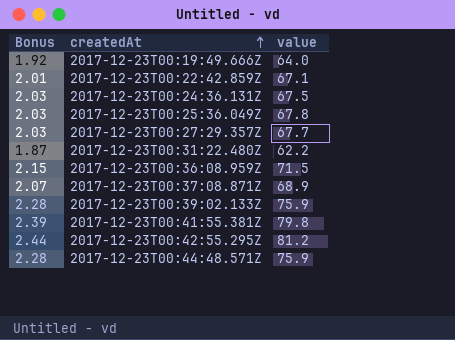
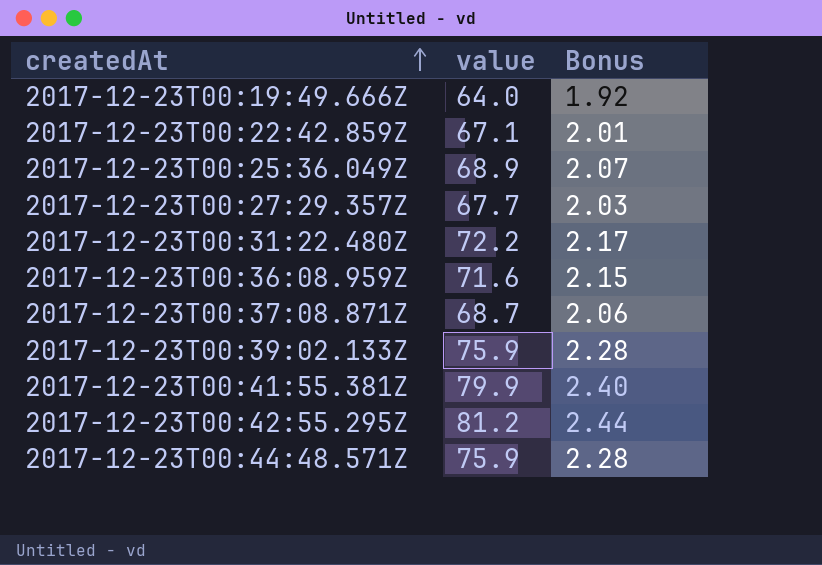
column Bonus | position: 1 -> 3
row 2017-12-23T00:24:36.131Z: 2.03 | 67.5 -> none
2017-12-23T00:25:36.049Z | value: 67.8 -> 68.9
2017-12-23T00:25:36.049Z | Bonus: 2.03 -> 2.07
2017-12-23T00:31:22.480Z | value: 62.2 -> 72.2
2017-12-23T00:31:22.480Z | Bonus: 1.87 -> 2.17
2017-12-23T00:36:08.959Z | value: 71.5 -> 71.6
2017-12-23T00:37:08.871Z | value: 68.9 -> 68.7
2017-12-23T00:37:08.871Z | Bonus: 2.07 -> 2.06
2017-12-23T00:41:55.381Z | value: 79.8 -> 79.9
2017-12-23T00:41:55.381Z | Bonus: 2.39 -> 2.40

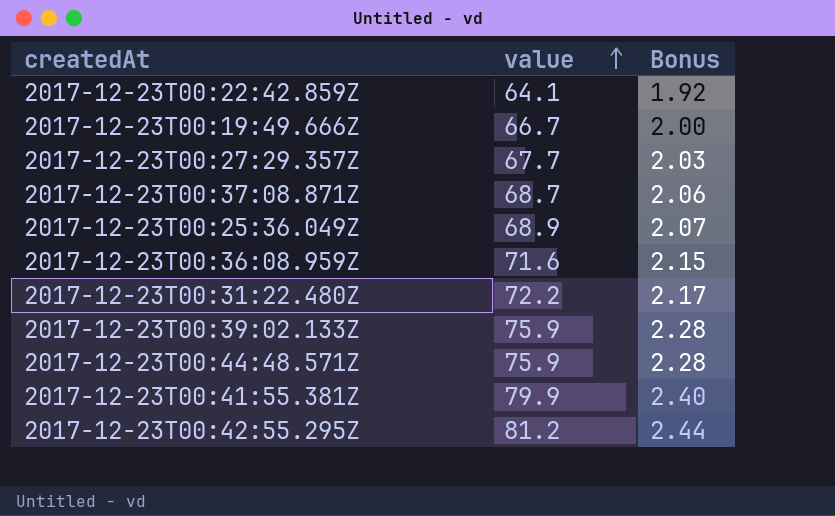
row order: createdAt ascending -> value ascending
2017-12-23T00:22:42.859Z | value: 67.1 -> 64.1
2017-12-23T00:22:42.859Z | Bonus: 2.01 -> 1.92
2017-12-23T00:19:49.666Z | value: 64.0 -> 66.7
2017-12-23T00:19:49.666Z | Bonus: 1.92 -> 2.00

